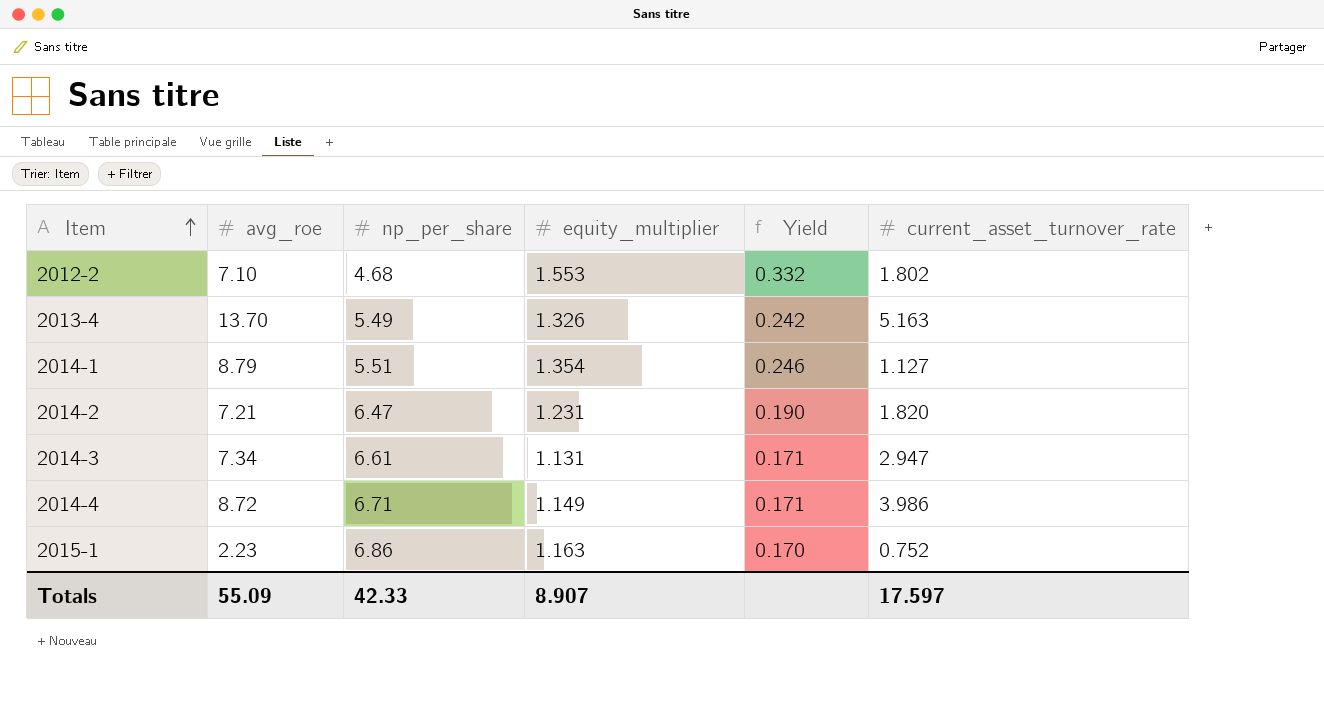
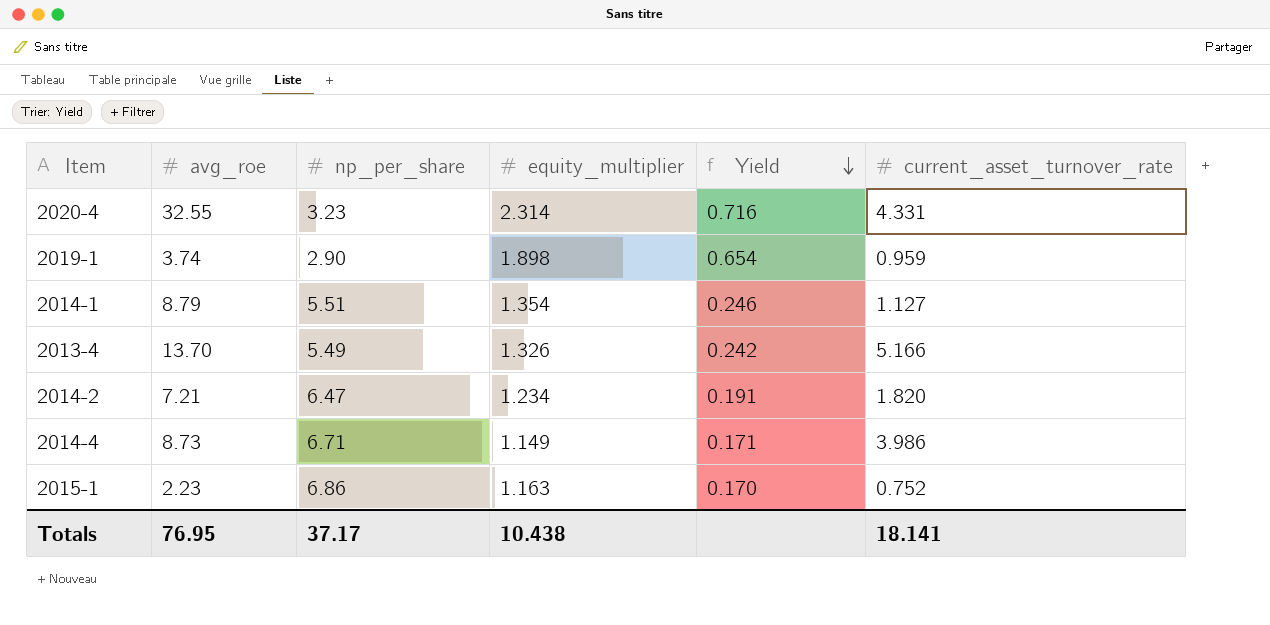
row order: Item ascending -> Yield descending
row 2012-2: 7.10 | 4.68 | 1.553 | 0.332 | 1.802 -> none
row 2014-3: 7.34 | 6.61 | 1.131 | 0.171 | 2.947 -> none
row 2020-4: none -> 32.55 | 3.23 | 2.314 | 0.716 | 4.331
row 2019-1: none -> 3.74 | 2.90 | 1.898 | 0.654 | 0.959
2013-4 | current_asset_turnover_rate: 5.163 -> 5.166
2014-2 | equity_multiplier: 1.231 -> 1.234
2014-2 | Yield: 0.190 -> 0.191
2014-4 | avg_roe: 8.72 -> 8.73
Totals | avg_roe: 55.09 -> 76.95
Totals | np_per_share: 42.33 -> 37.17
Totals | equity_multiplier: 8.907 -> 10.438
Totals | current_asset_turnover_rate: 17.597 -> 18.141

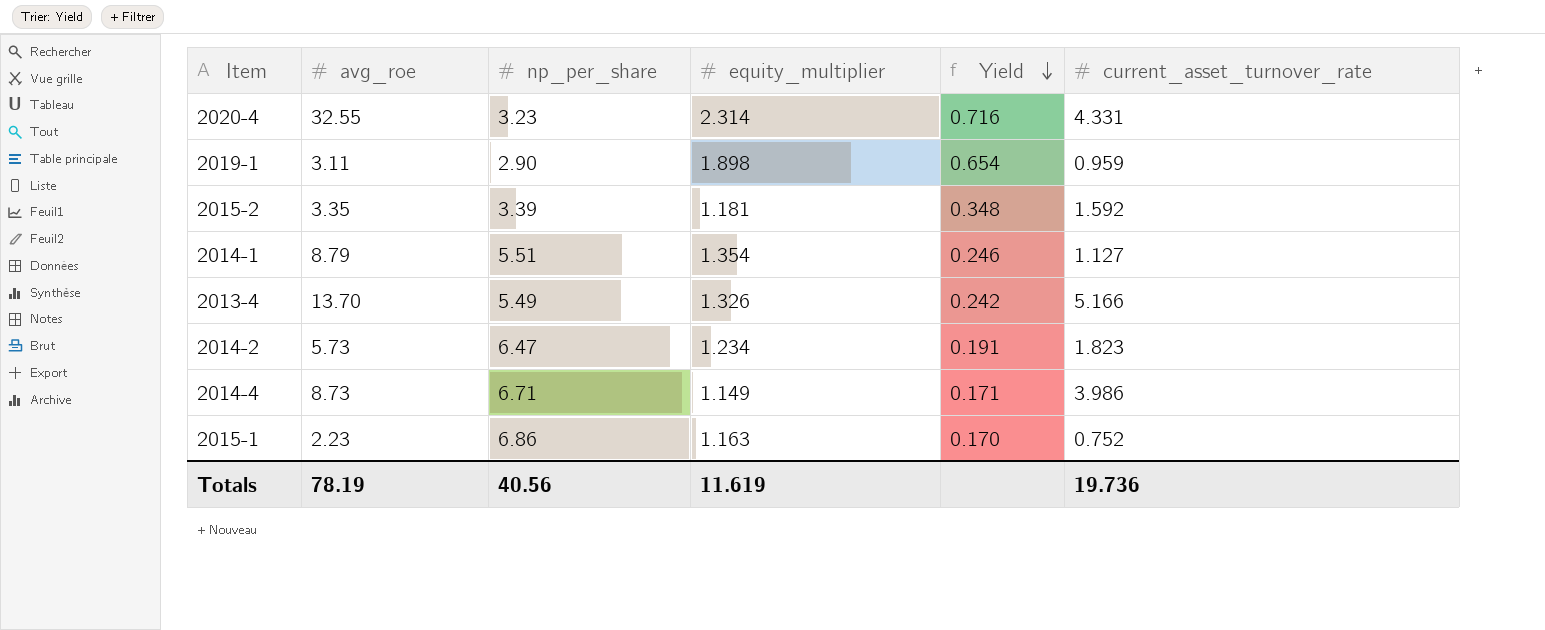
2019-1 | avg_roe: 3.74 -> 3.11
row 2015-2: none -> 3.35 | 3.39 | 1.181 | 0.348 | 1.592
2014-2 | avg_roe: 7.21 -> 5.73
2014-2 | current_asset_turnover_rate: 1.820 -> 1.823
Totals | avg_roe: 76.95 -> 78.19
Totals | np_per_share: 37.17 -> 40.56
Totals | equity_multiplier: 10.438 -> 11.619
Totals | current_asset_turnover_rate: 18.141 -> 19.736

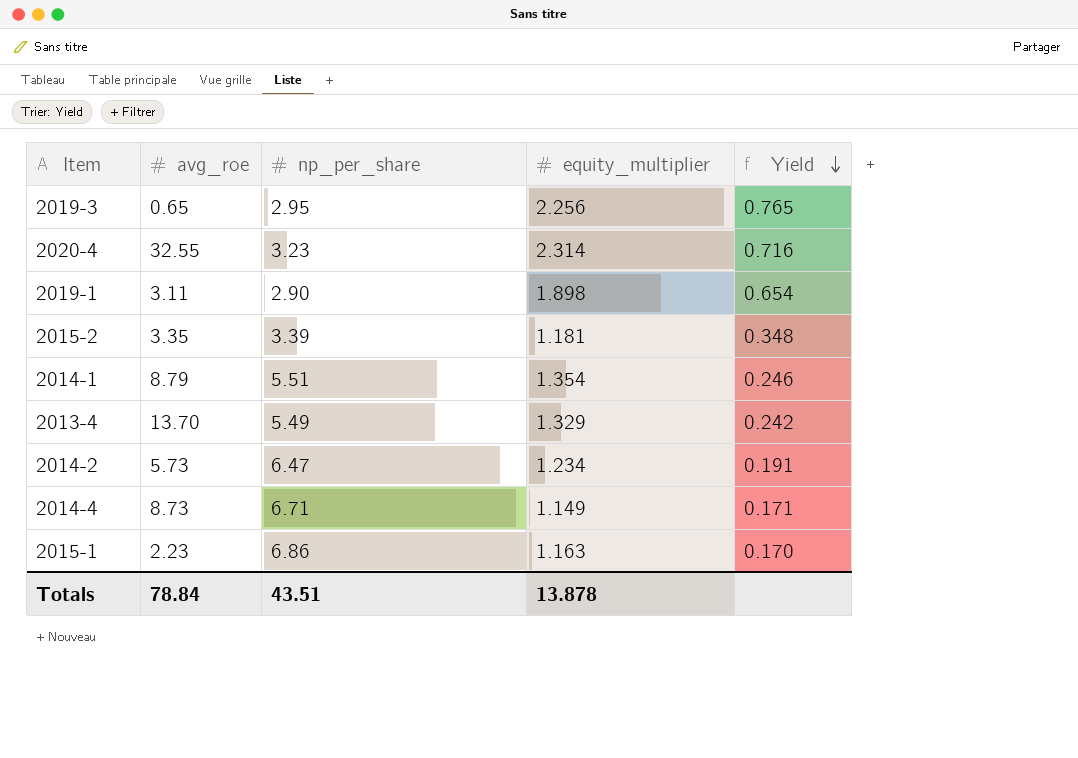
column current_asset_turnover_rate | position: 6 -> none
row 2019-3: none -> 0.65 | 2.95 | 2.256 | 0.765
2013-4 | equity_multiplier: 1.326 -> 1.329
Totals | avg_roe: 78.19 -> 78.84
Totals | np_per_share: 40.56 -> 43.51
Totals | equity_multiplier: 11.619 -> 13.878

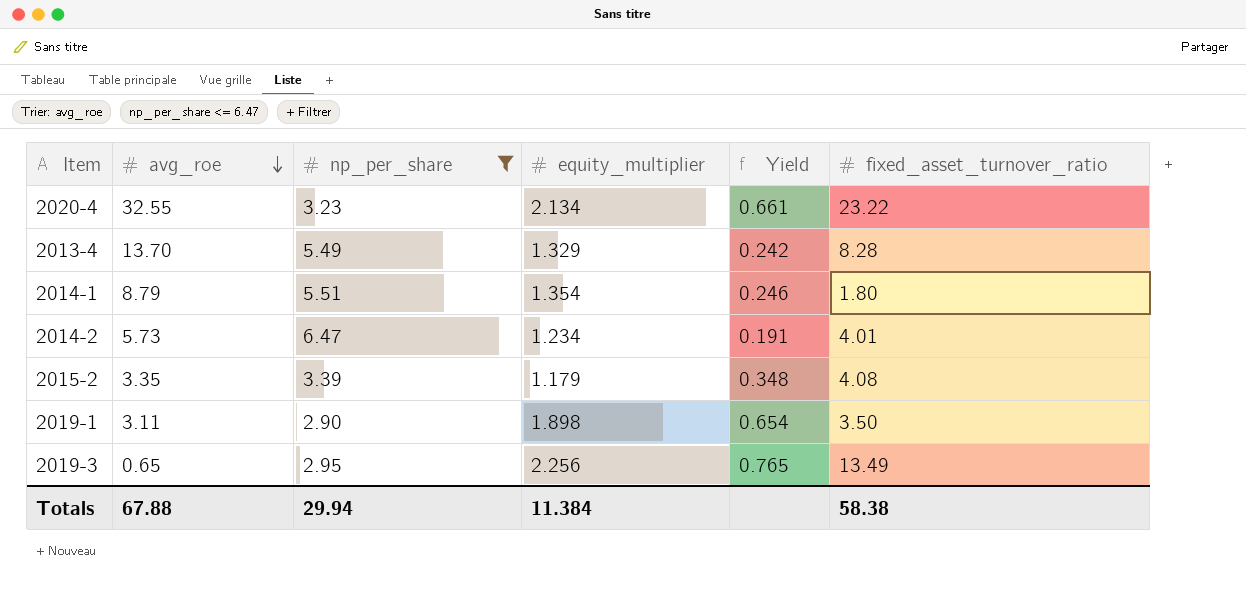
filter: none -> np_per_share <= 6.47
row order: Yield descending -> avg_roe descending
column fixed_asset_turnover_ratio | position: none -> 6
2020-4 | equity_multiplier: 2.314 -> 2.134
2020-4 | Yield: 0.716 -> 0.661
2015-2 | equity_multiplier: 1.181 -> 1.179
Totals | avg_roe: 78.84 -> 67.88
Totals | np_per_share: 43.51 -> 29.94
Totals | equity_multiplier: 13.878 -> 11.384

